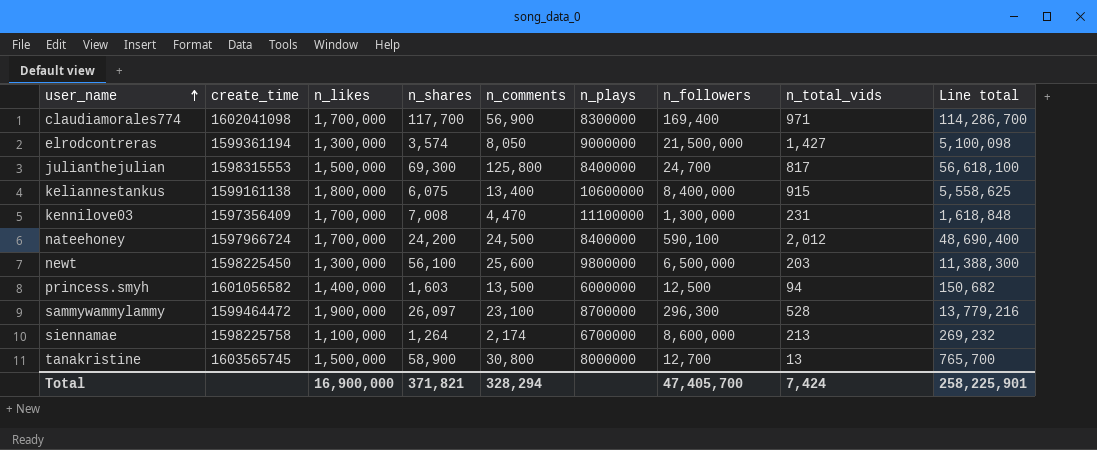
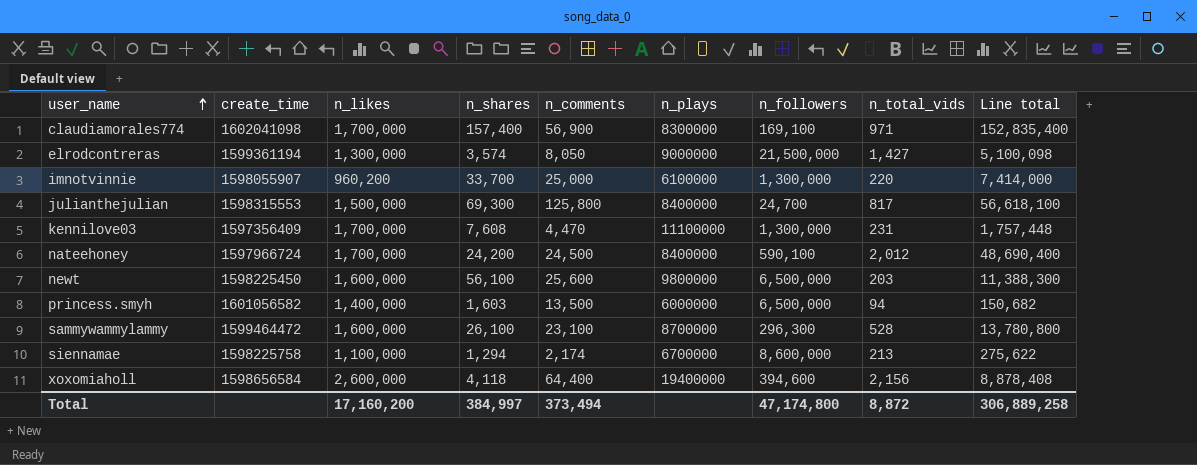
row keliannestankus: 1599161138 | 1,800,000 | 6,075 | 13,400 | 10600000 | 8,400,000 | 915 | 5,558,625 -> none
row tanakristine: 1603565745 | 1,500,000 | 58,900 | 30,800 | 8000000 | 12,700 | 13 | 765,700 -> none
claudiamorales774 | n_shares: 117,700 -> 157,400
claudiamorales774 | n_followers: 169,400 -> 169,100
claudiamorales774 | Line total: 114,286,700 -> 152,835,400
row imnotvinnie: none -> 1598055907 | 960,200 | 33,700 | 25,000 | 6100000 | 1,300,000 | 220 | 7,414,000
kennilove03 | n_shares: 7,008 -> 7,608
kennilove03 | Line total: 1,618,848 -> 1,757,448
newt | n_likes: 1,300,000 -> 1,600,000
princess.smyh | n_followers: 12,500 -> 6,500,000
sammywammylammy | n_likes: 1,900,000 -> 1,600,000
sammywammylammy | n_shares: 26,097 -> 26,100
sammywammylammy | Line total: 13,779,216 -> 13,780,800
siennamae | n_shares: 1,264 -> 1,294
siennamae | Line total: 269,232 -> 275,622
row xoxomiaholl: none -> 1598656584 | 2,600,000 | 4,118 | 64,400 | 19400000 | 394,600 | 2,156 | 8,878,408
Total | n_likes: 16,900,000 -> 17,160,200
Total | n_shares: 371,821 -> 384,997
Total | n_comments: 328,294 -> 373,494
Total | n_followers: 47,405,700 -> 47,174,800
Total | n_total_vids: 7,424 -> 8,872
Total | Line total: 258,225,901 -> 306,889,258

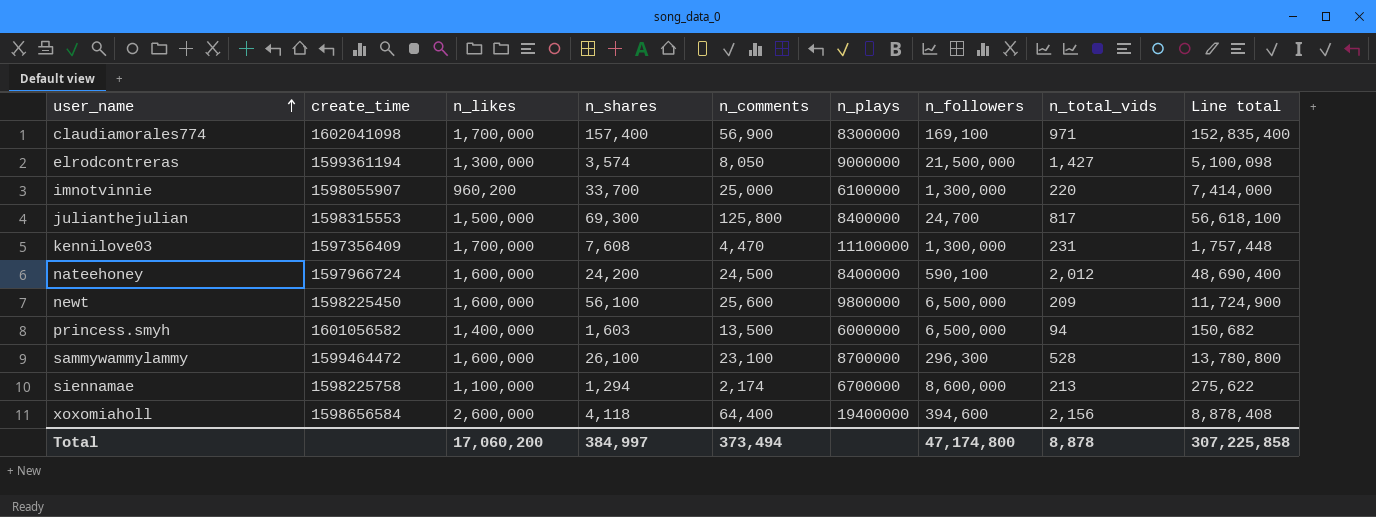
nateehoney | n_likes: 1,700,000 -> 1,600,000
newt | n_total_vids: 203 -> 209
newt | Line total: 11,388,300 -> 11,724,900
Total | n_likes: 17,160,200 -> 17,060,200
Total | n_total_vids: 8,872 -> 8,878
Total | Line total: 306,889,258 -> 307,225,858

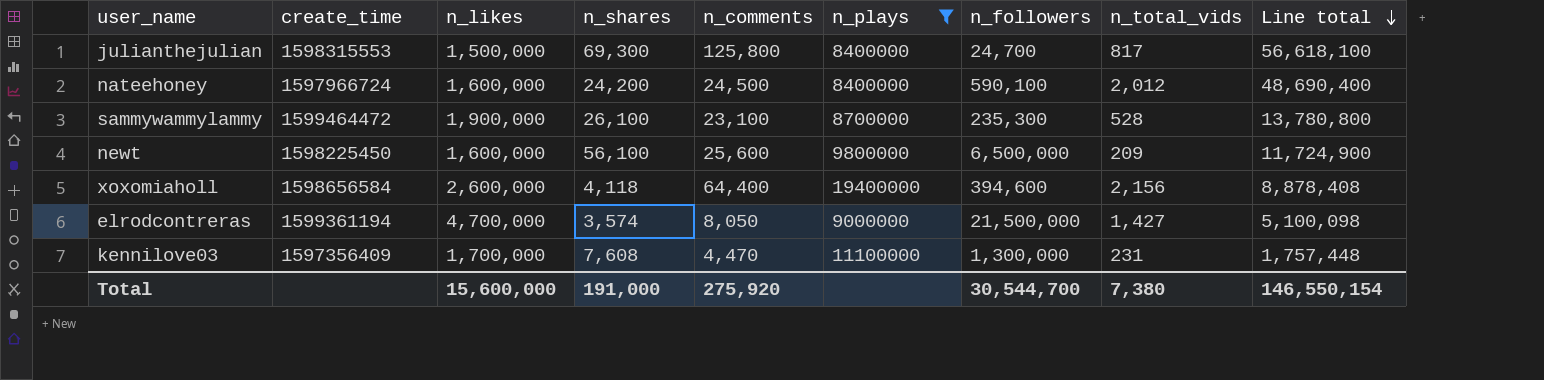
filter: none -> n_plays >= 8400000
row order: user_name ascending -> Line total descending
sammywammylammy | n_likes: 1,600,000 -> 1,900,000
sammywammylammy | n_followers: 296,300 -> 235,300
elrodcontreras | n_likes: 1,300,000 -> 4,700,000
Total | n_likes: 17,060,200 -> 15,600,000
Total | n_shares: 384,997 -> 191,000
Total | n_comments: 373,494 -> 275,920
Total | n_followers: 47,174,800 -> 30,544,700
Total | n_total_vids: 8,878 -> 7,380
Total | Line total: 307,225,858 -> 146,550,154

